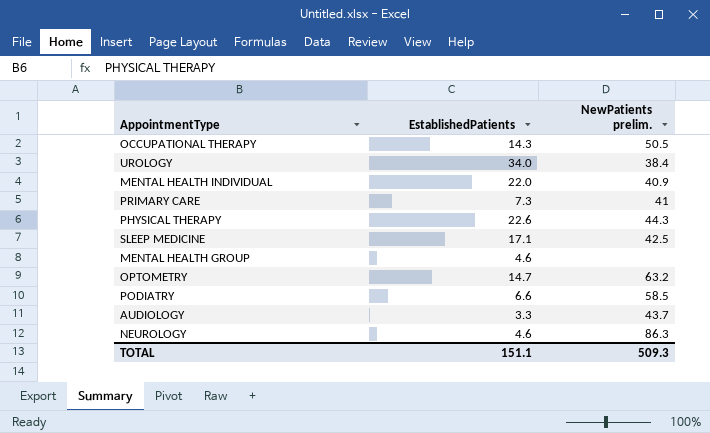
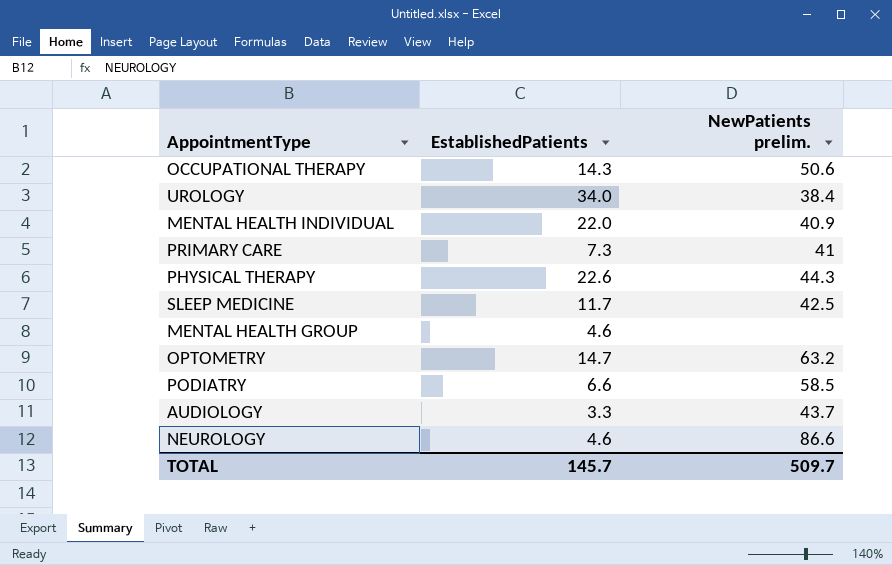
OCCUPATIONAL THERAPY | NewPatients prelim.: 50.5 -> 50.6
SLEEP MEDICINE | EstablishedPatients: 17.1 -> 11.7
NEUROLOGY | NewPatients prelim.: 86.3 -> 86.6
TOTAL | EstablishedPatients: 151.1 -> 145.7
TOTAL | NewPatients prelim.: 509.3 -> 509.7

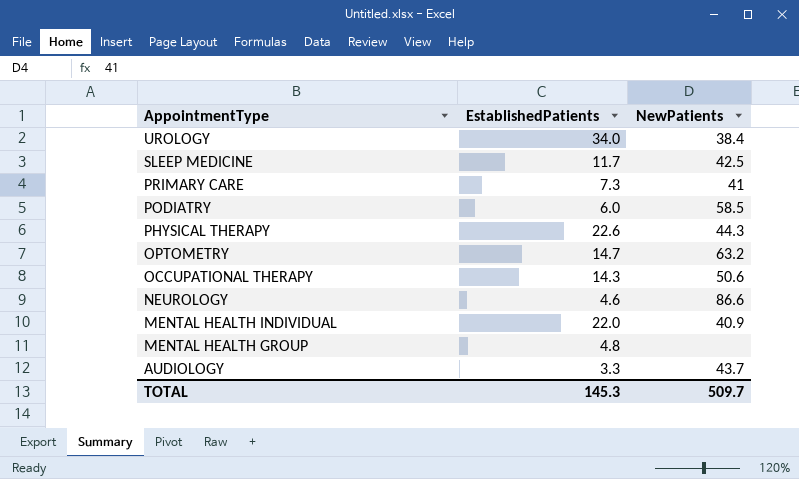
row order: none -> AppointmentType descending
column name: NewPatients prelim. -> NewPatients
PODIATRY | EstablishedPatients: 6.6 -> 6.0
MENTAL HEALTH GROUP | EstablishedPatients: 4.6 -> 4.8
TOTAL | EstablishedPatients: 145.7 -> 145.3

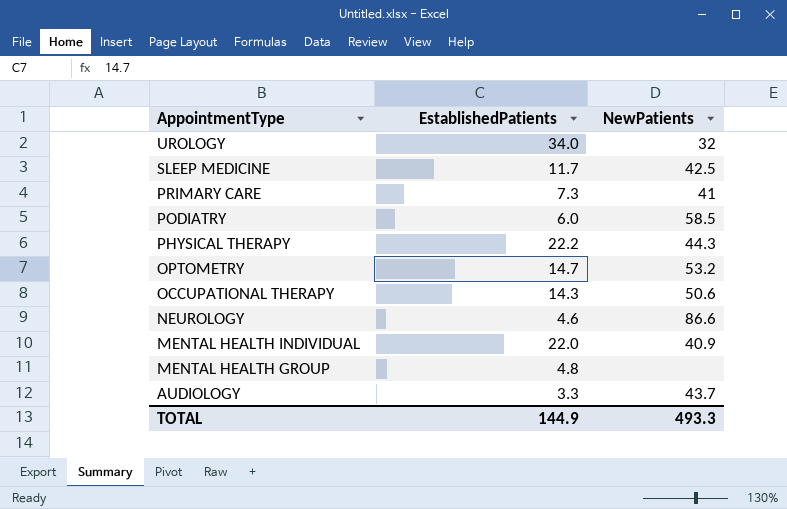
UROLOGY | NewPatients: 38.4 -> 32
PHYSICAL THERAPY | EstablishedPatients: 22.6 -> 22.2
OPTOMETRY | NewPatients: 63.2 -> 53.2
TOTAL | EstablishedPatients: 145.3 -> 144.9
TOTAL | NewPatients: 509.7 -> 493.3

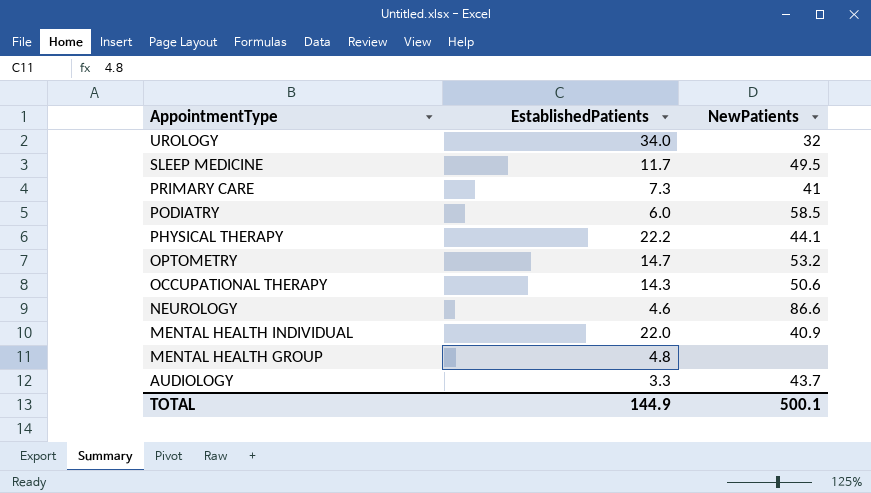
SLEEP MEDICINE | NewPatients: 42.5 -> 49.5
PHYSICAL THERAPY | NewPatients: 44.3 -> 44.1
TOTAL | NewPatients: 493.3 -> 500.1

